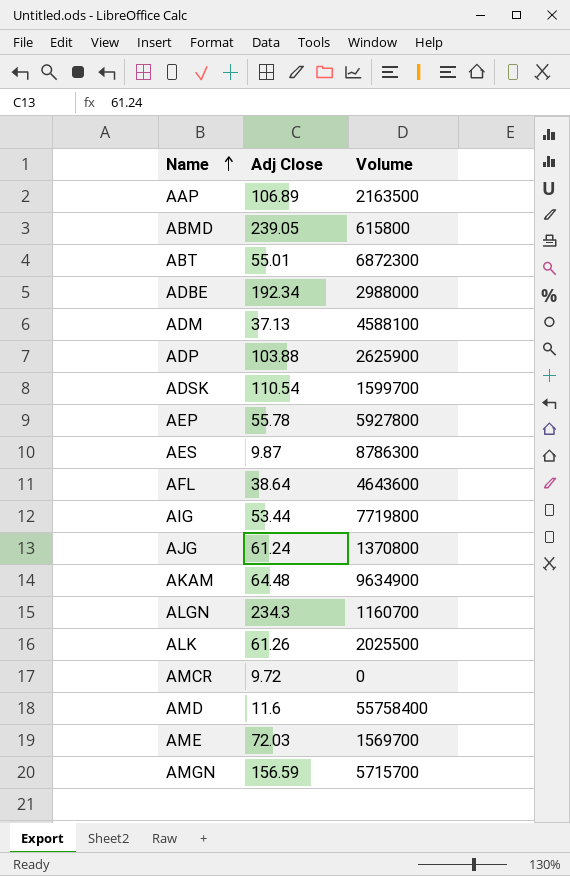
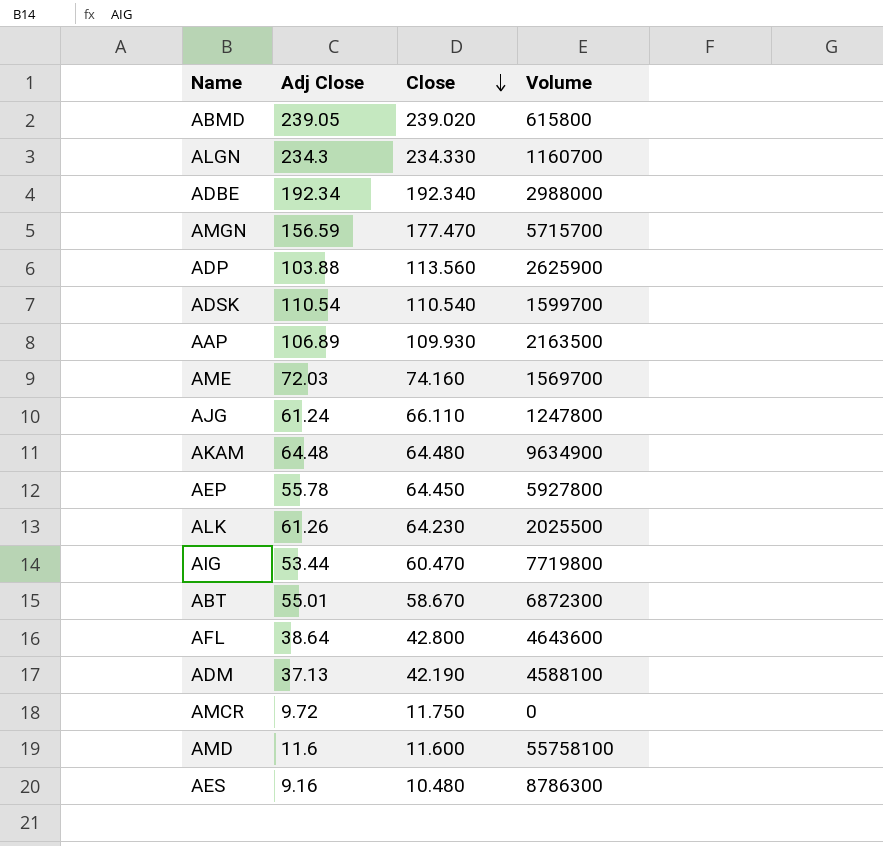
row order: Name ascending -> Close descending
column Close | position: none -> 3
AJG | Volume: 1370800 -> 1247800
AMD | Volume: 55758400 -> 55758100
AES | Adj Close: 9.87 -> 9.16

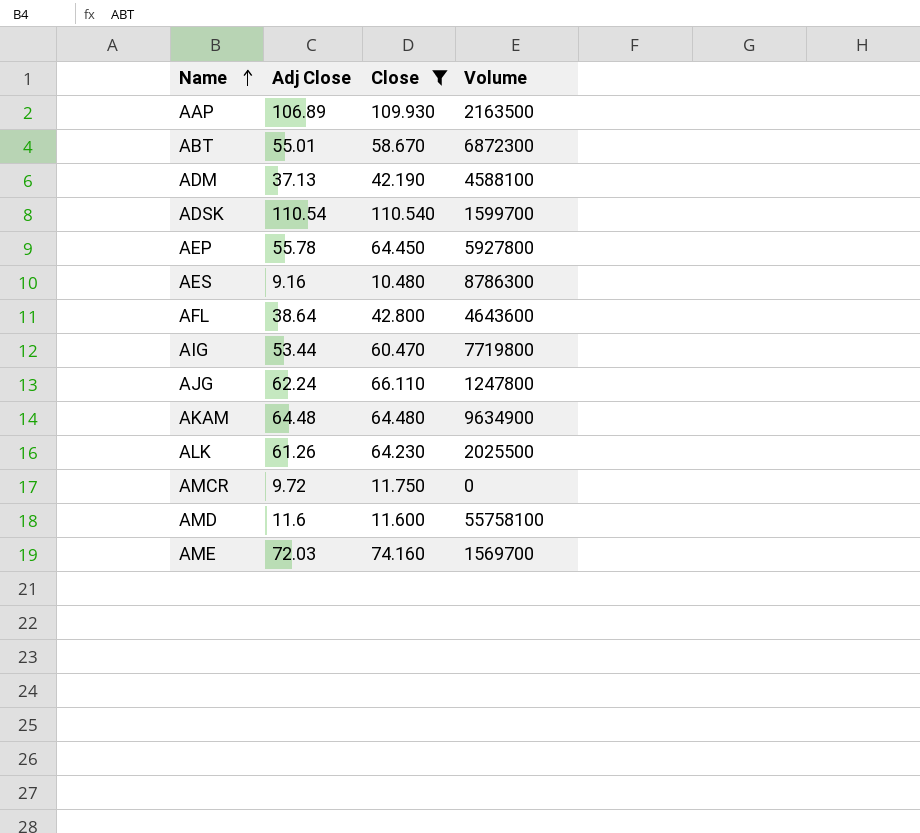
filter: none -> Close <= 110.540
row order: Close descending -> Name ascending
AJG | Adj Close: 61.24 -> 62.24

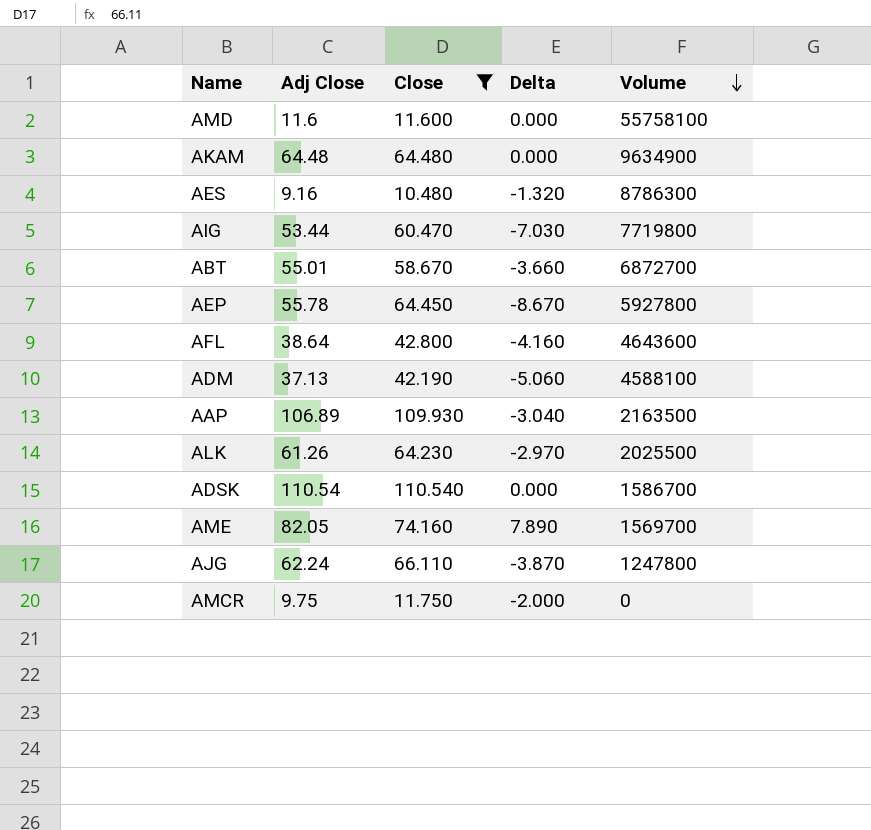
row order: Name ascending -> Volume descending
column Delta | formula: none -> [Adj Close] - [Close]
ABT | Volume: 6872300 -> 6872700
ADSK | Volume: 1599700 -> 1586700
AME | Adj Close: 72.03 -> 82.05
AMCR | Adj Close: 9.72 -> 9.75

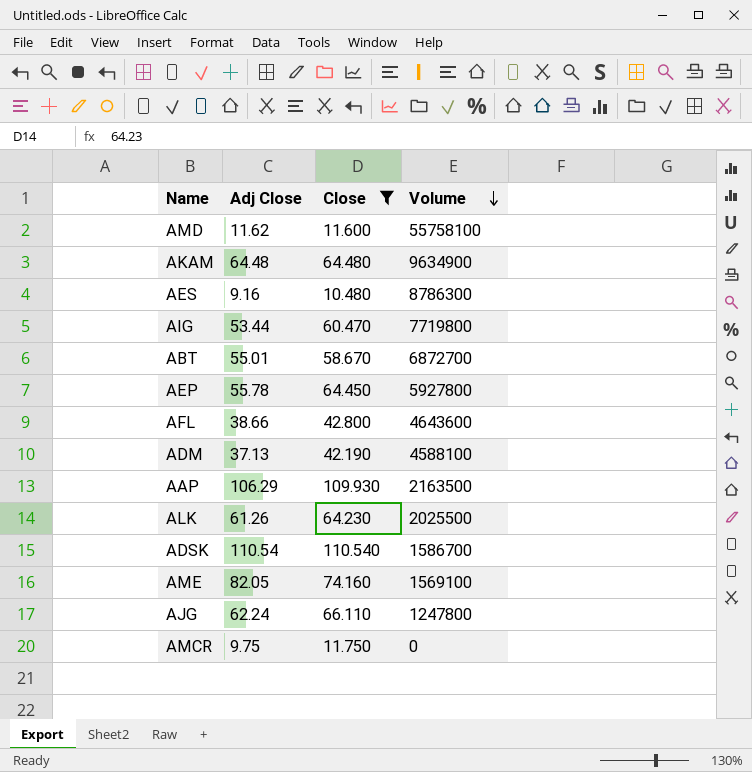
column Delta | formula: [Adj Close] - [Close] -> none
AMD | Adj Close: 11.6 -> 11.62
AFL | Adj Close: 38.64 -> 38.66
AAP | Adj Close: 106.89 -> 106.29
AME | Volume: 1569700 -> 1569100

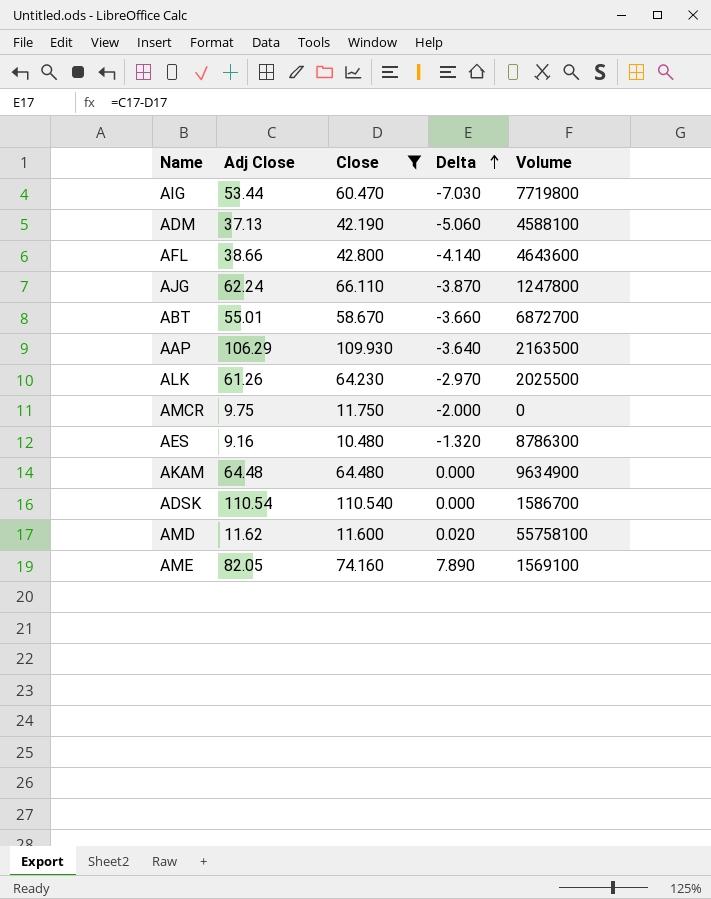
row order: Volume descending -> Delta ascending
column Delta | formula: none -> [Adj Close] - [Close]
row AEP: 55.78 | 64.450 | 5927800 -> none

